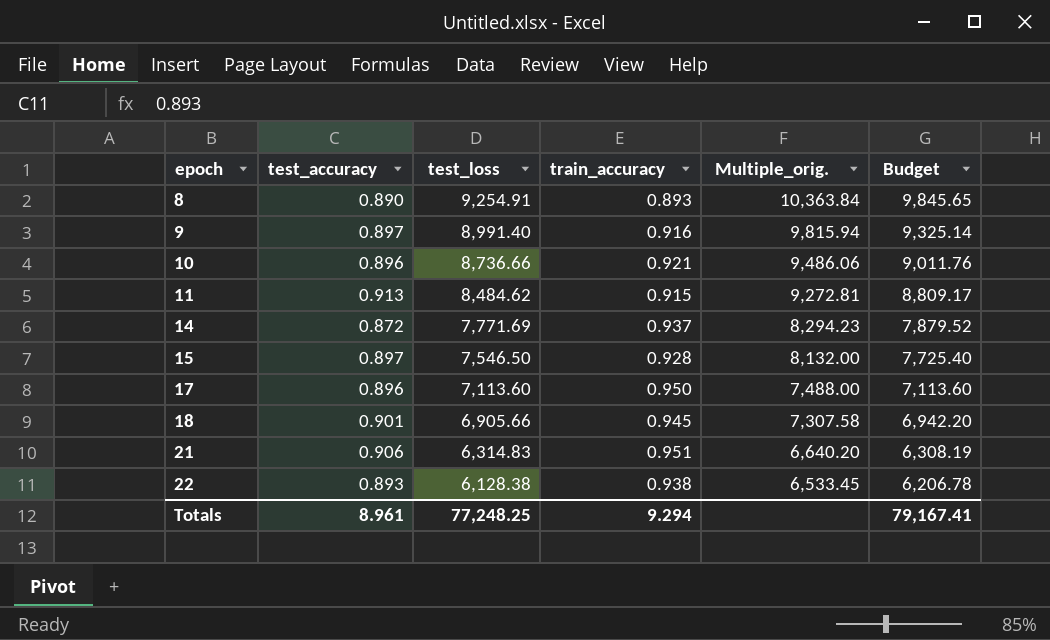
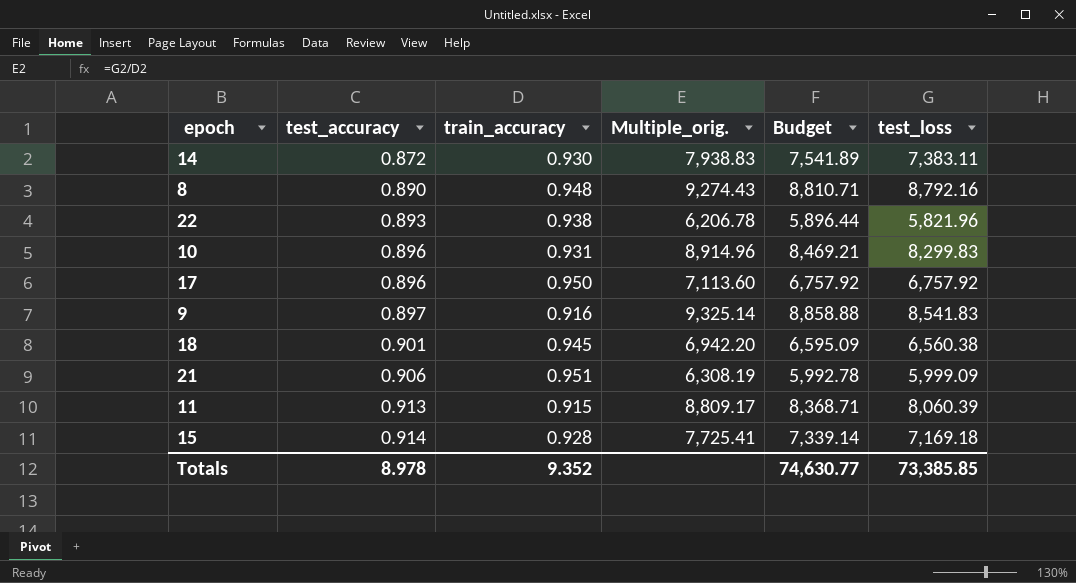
row order: epoch ascending -> test_accuracy ascending
column test_loss | position: 3 -> 6
14 | train_accuracy: 0.937 -> 0.930
14 | Multiple_orig.: 8,294.23 -> 7,938.83
14 | Budget: 7,879.52 -> 7,541.89
14 | test_loss: 7,771.69 -> 7,383.11
8 | train_accuracy: 0.893 -> 0.948
8 | Multiple_orig.: 10,363.84 -> 9,274.43
8 | Budget: 9,845.65 -> 8,810.71
8 | test_loss: 9,254.91 -> 8,792.16
22 | Multiple_orig.: 6,533.45 -> 6,206.78
22 | Budget: 6,206.78 -> 5,896.44
22 | test_loss: 6,128.38 -> 5,821.96
10 | train_accuracy: 0.921 -> 0.931
10 | Multiple_orig.: 9,486.06 -> 8,914.96
10 | Budget: 9,011.76 -> 8,469.21
10 | test_loss: 8,736.66 -> 8,299.83
17 | Multiple_orig.: 7,488.00 -> 7,113.60
17 | Budget: 7,113.60 -> 6,757.92
17 | test_loss: 7,113.60 -> 6,757.92
9 | Multiple_orig.: 9,815.94 -> 9,325.14
9 | Budget: 9,325.14 -> 8,858.88
9 | test_loss: 8,991.40 -> 8,541.83
18 | Multiple_orig.: 7,307.58 -> 6,942.20
18 | Budget: 6,942.20 -> 6,595.09
18 | test_loss: 6,905.66 -> 6,560.38
21 | Multiple_orig.: 6,640.20 -> 6,308.19
21 | Budget: 6,308.19 -> 5,992.78
21 | test_loss: 6,314.83 -> 5,999.09
11 | Multiple_orig.: 9,272.81 -> 8,809.17
11 | Budget: 8,809.17 -> 8,368.71
11 | test_loss: 8,484.62 -> 8,060.39
15 | test_accuracy: 0.897 -> 0.914
15 | Multiple_orig.: 8,132.00 -> 7,725.41
15 | Budget: 7,725.40 -> 7,339.14
15 | test_loss: 7,546.50 -> 7,169.18
Totals | test_accuracy: 8.961 -> 8.978
Totals | train_accuracy: 9.294 -> 9.352
Totals | Budget: 79,167.41 -> 74,630.77
Totals | test_loss: 77,248.25 -> 73,385.85

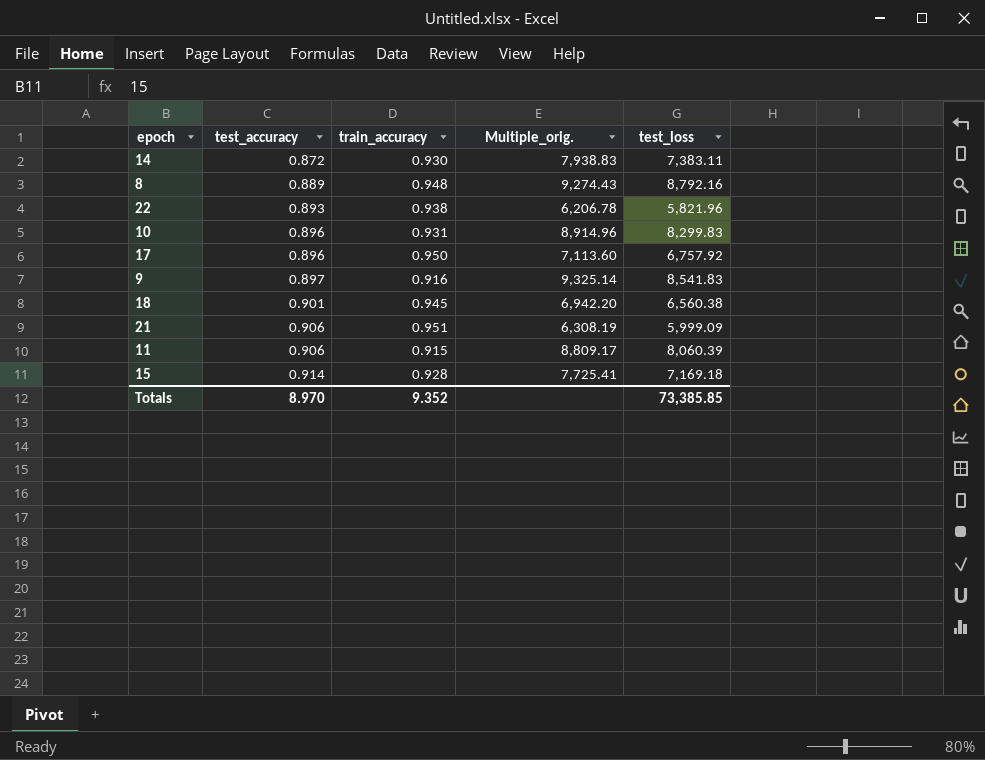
column Budget | formula: [Multiple_orig.] * 0.95 -> none
8 | test_accuracy: 0.890 -> 0.889
11 | test_accuracy: 0.913 -> 0.906
Totals | test_accuracy: 8.978 -> 8.970

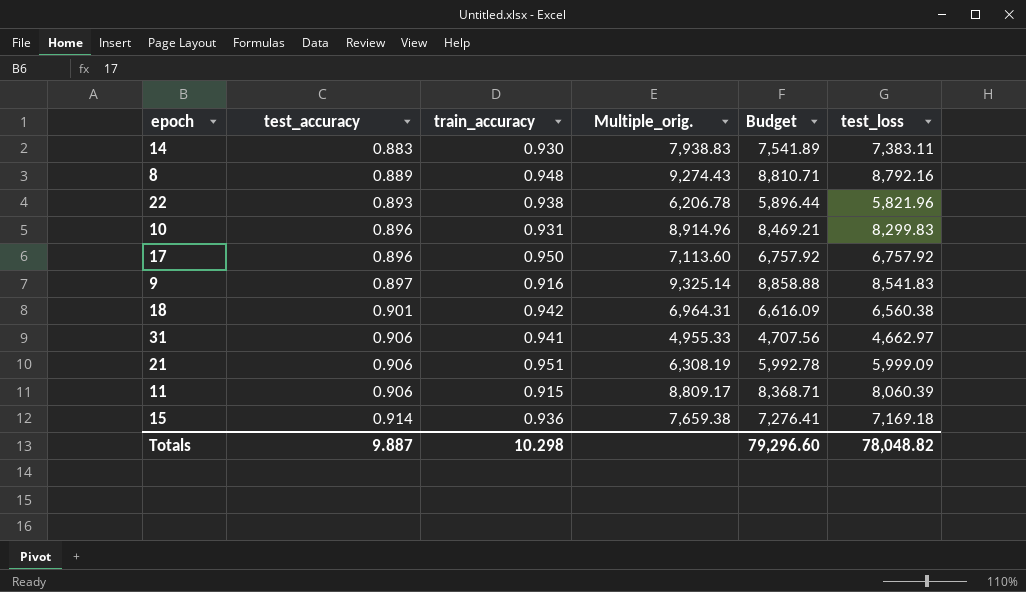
column Budget | formula: none -> [Multiple_orig.] * 0.95
14 | test_accuracy: 0.872 -> 0.883
18 | train_accuracy: 0.945 -> 0.942
18 | Multiple_orig.: 6,942.20 -> 6,964.31
row 31: none -> 0.906 | 0.941 | 4,955.33 | 4,707.56 | 4,662.97
15 | train_accuracy: 0.928 -> 0.936
15 | Multiple_orig.: 7,725.41 -> 7,659.38
Totals | test_accuracy: 8.970 -> 9.887
Totals | train_accuracy: 9.352 -> 10.298
Totals | test_loss: 73,385.85 -> 78,048.82

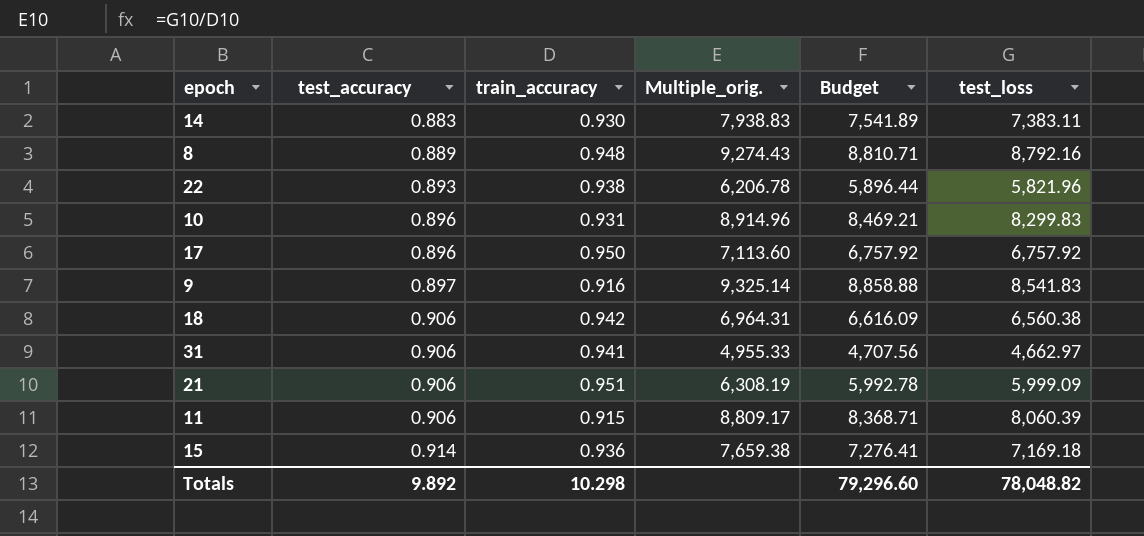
18 | test_accuracy: 0.901 -> 0.906
Totals | test_accuracy: 9.887 -> 9.892

